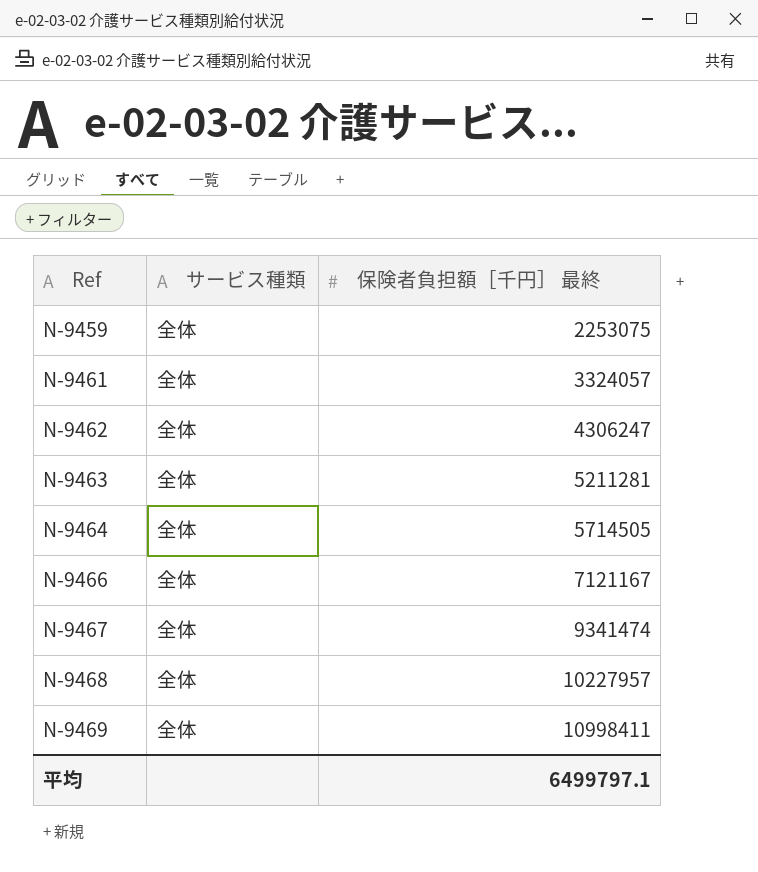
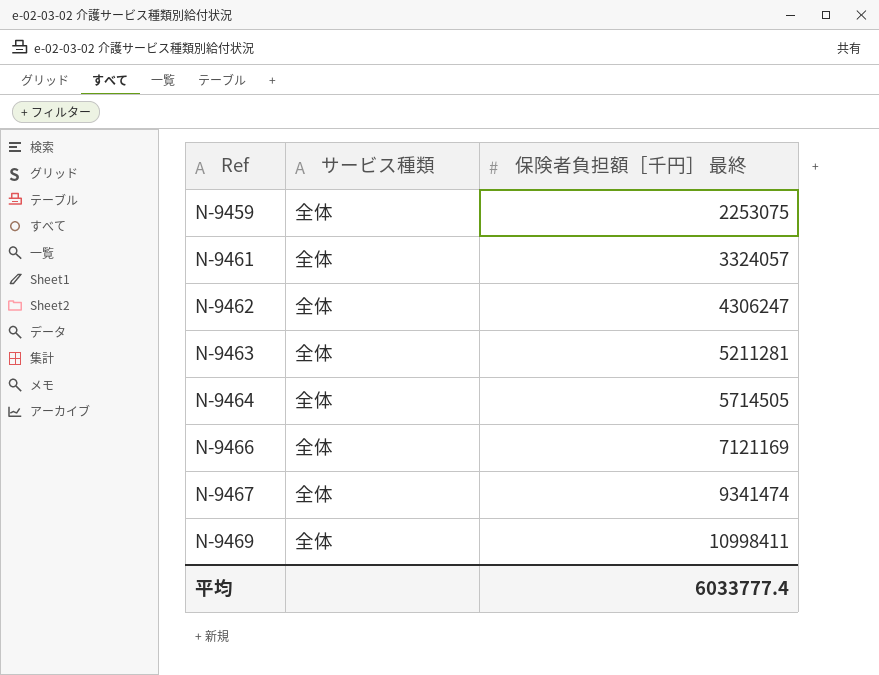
row N-9468: 全体 | 10227957 -> none
N-9466 | 保険者負担額［千円］ 最終: 7121167 -> 7121169
平均 | 保険者負担額［千円］ 最終: 6499797.1 -> 6033777.4

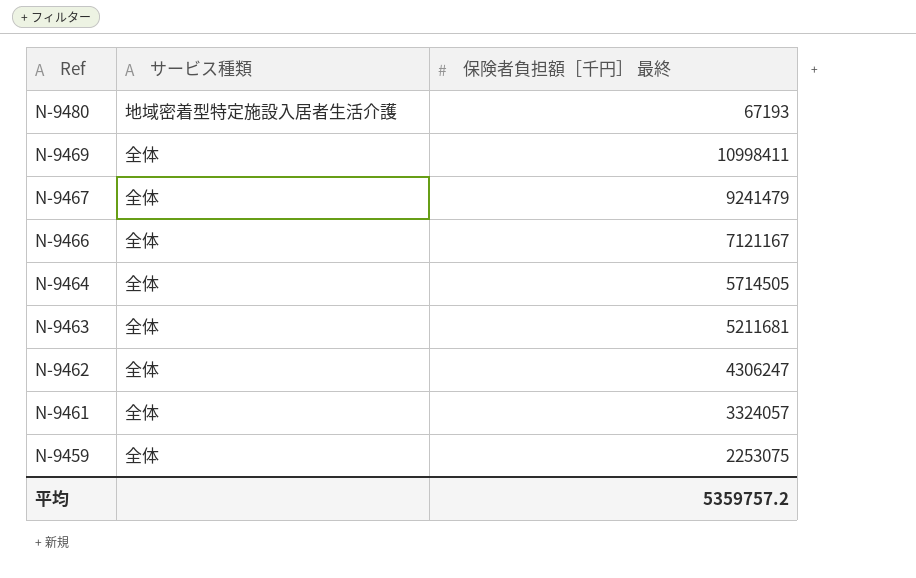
row order: Ref ascending -> Ref descending
row N-9480: none -> 地域密着型特定施設入居者生活介護 | 67193
N-9467 | 保険者負担額［千円］ 最終: 9341474 -> 9241479
N-9466 | 保険者負担額［千円］ 最終: 7121169 -> 7121167
N-9463 | 保険者負担額［千円］ 最終: 5211281 -> 5211681
平均 | 保険者負担額［千円］ 最終: 6033777.4 -> 5359757.2

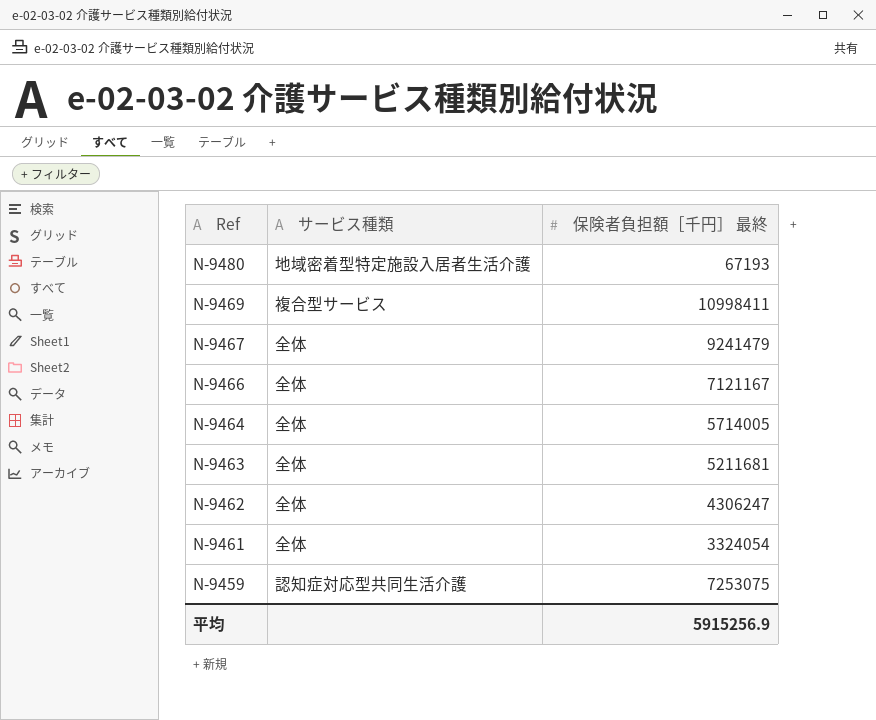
N-9469 | サービス種類: 全体 -> 複合型サービス
N-9464 | 保険者負担額［千円］ 最終: 5714505 -> 5714005
N-9461 | 保険者負担額［千円］ 最終: 3324057 -> 3324054
N-9459 | サービス種類: 全体 -> 認知症対応型共同生活介護
N-9459 | 保険者負担額［千円］ 最終: 2253075 -> 7253075
平均 | 保険者負担額［千円］ 最終: 5359757.2 -> 5915256.9

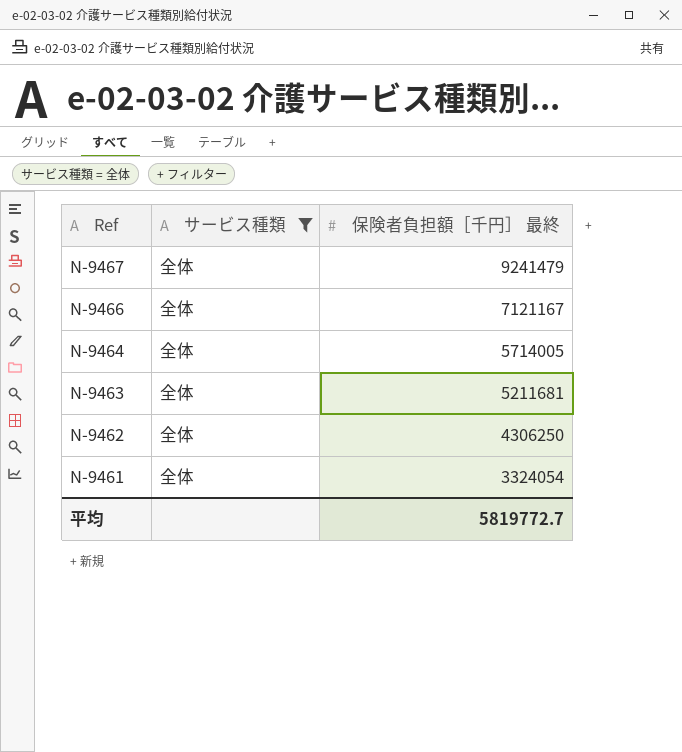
filter: none -> サービス種類 = 全体
N-9462 | 保険者負担額［千円］ 最終: 4306247 -> 4306250
平均 | 保険者負担額［千円］ 最終: 5915256.9 -> 5819772.7

